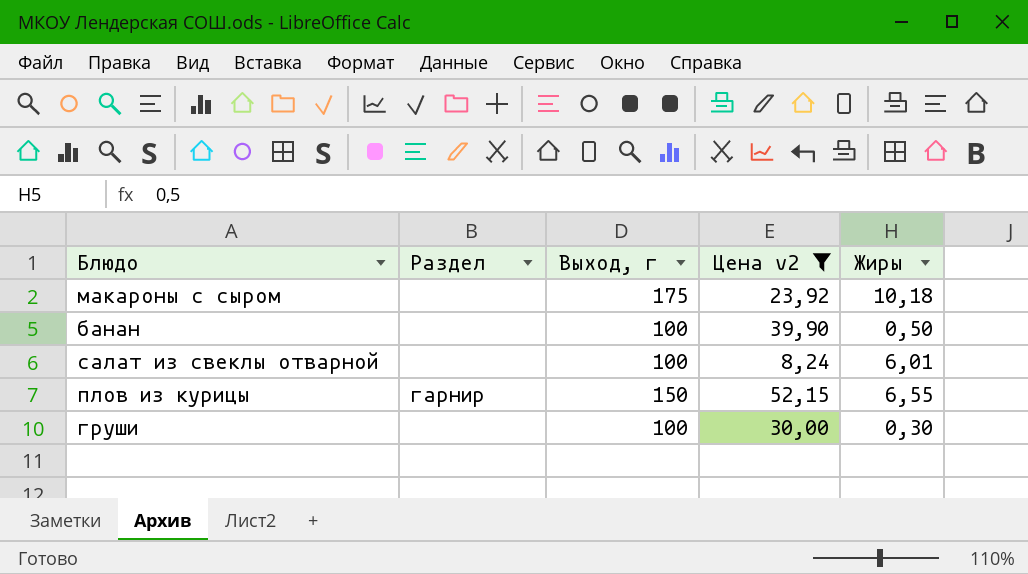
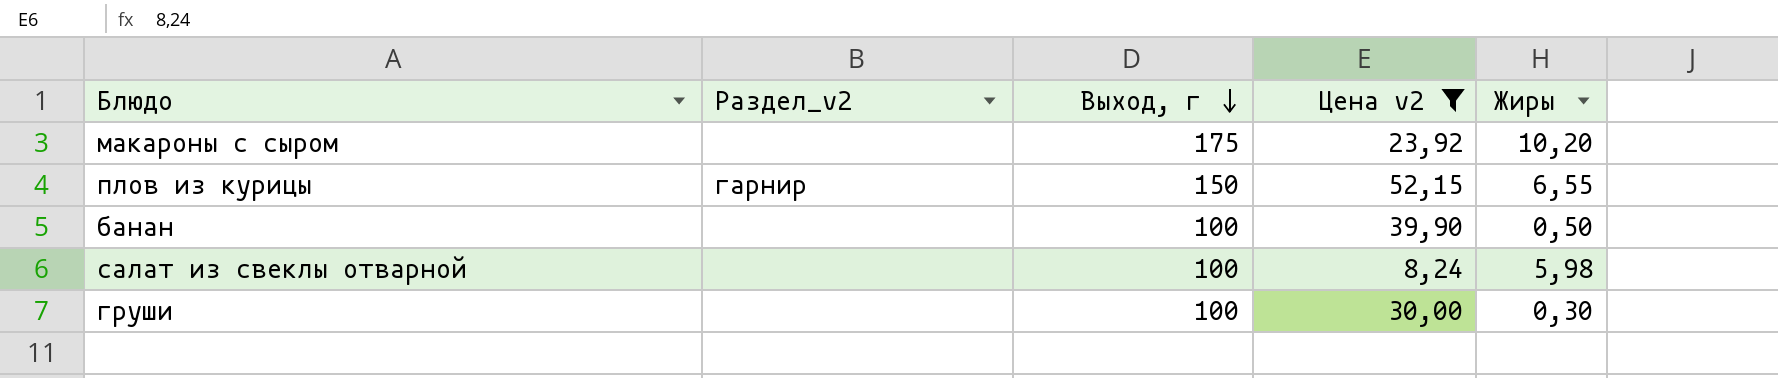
row order: none -> Выход, г descending
column name: Раздел -> Раздел_v2
макароны с сыром | Жиры: 10,18 -> 10,20
салат из свеклы отварной | Жиры: 6,01 -> 5,98

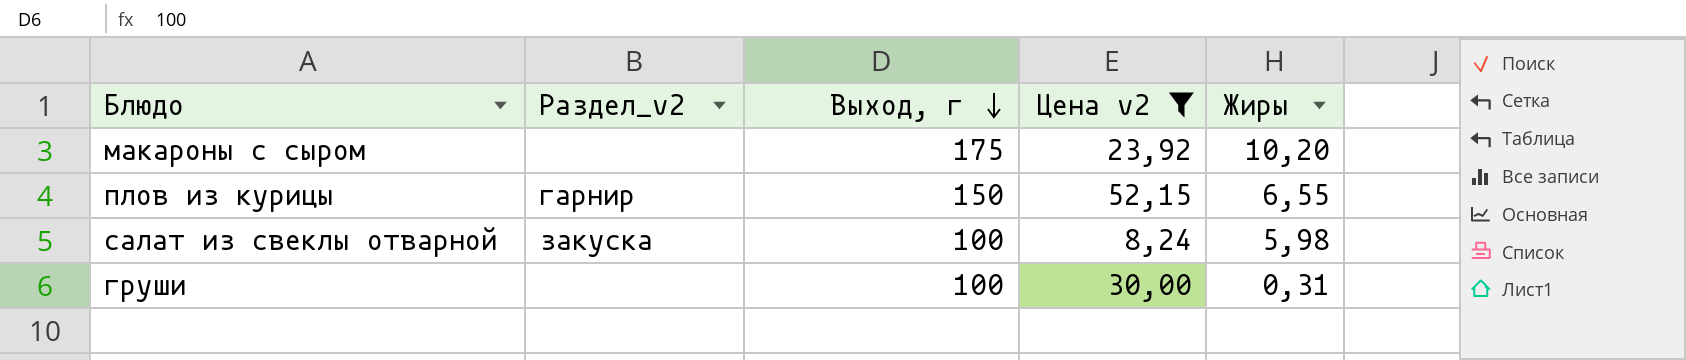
row банан: none | 100 | 39,90 | 0,50 -> none
салат из свеклы отварной | Раздел_v2: none -> закуска
груши | Жиры: 0,30 -> 0,31

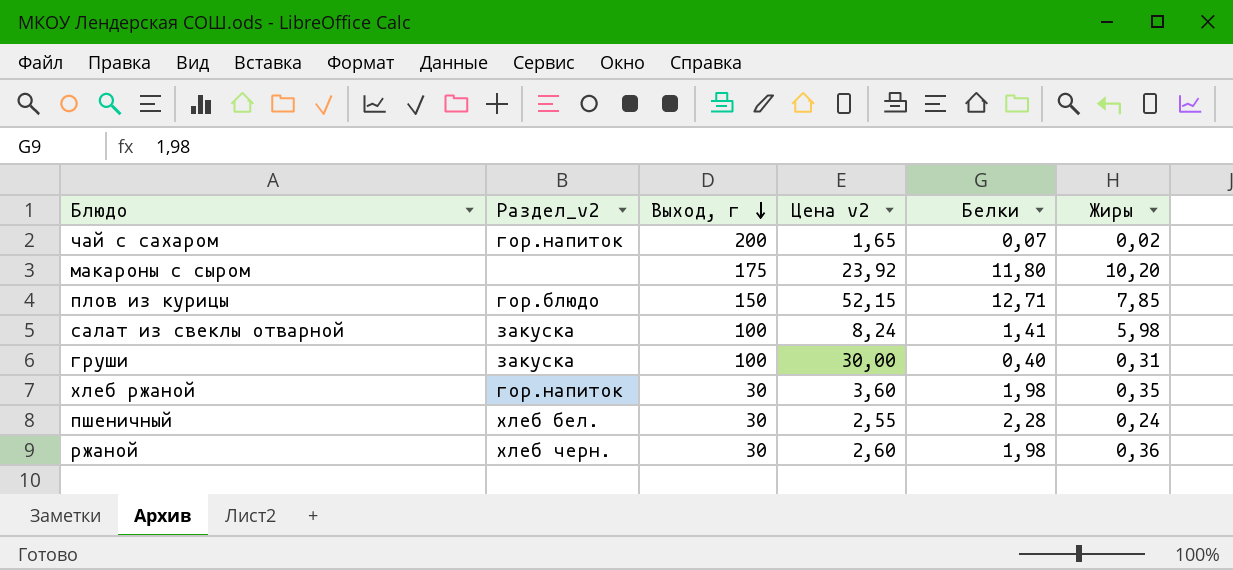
filter: Цена v2 >= 8,24 -> none
column Белки | position: none -> 5
плов из курицы | Раздел_v2: гарнир -> гор.блюдо
плов из курицы | Жиры: 6,55 -> 7,85
груши | Раздел_v2: none -> закуска

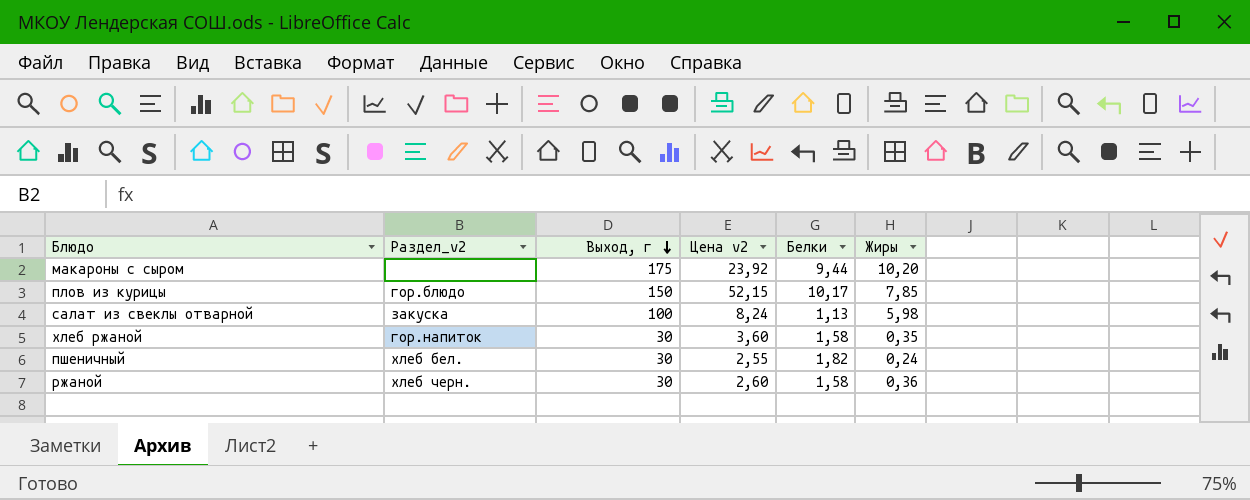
row чай с сахаром: гор.напиток | 200 | 1,65 | 0,07 | 0,02 -> none
row груши: закуска | 100 | 30,00 | 0,40 | 0,31 -> none
макароны с сыром | Белки: 11,80 -> 9,44
плов из курицы | Белки: 12,71 -> 10,17
салат из свеклы отварной | Белки: 1,41 -> 1,13
хлеб ржаной | Белки: 1,98 -> 1,58
пшеничный | Белки: 2,28 -> 1,82
ржаной | Белки: 1,98 -> 1,58

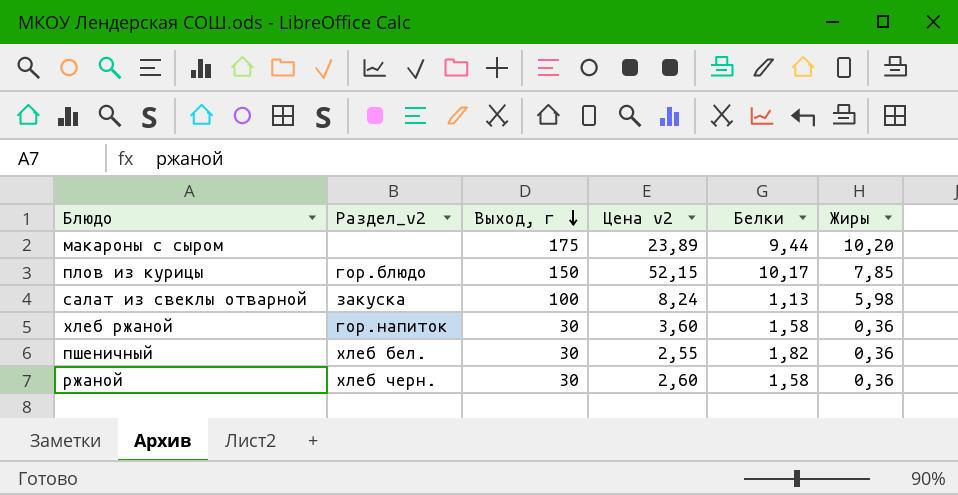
макароны с сыром | Цена v2: 23,92 -> 23,89
хлеб ржаной | Жиры: 0,35 -> 0,36
пшеничный | Жиры: 0,24 -> 0,36

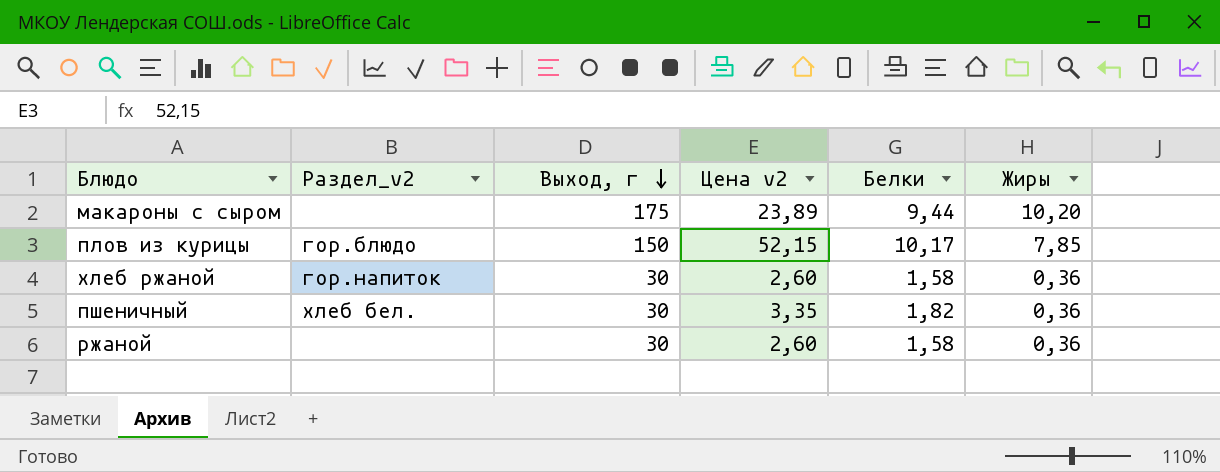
row салат из свеклы отварной: закуска | 100 | 8,24 | 1,13 | 5,98 -> none
хлеб ржаной | Цена v2: 3,60 -> 2,60
пшеничный | Цена v2: 2,55 -> 3,35
ржаной | Раздел_v2: хлеб черн. -> none

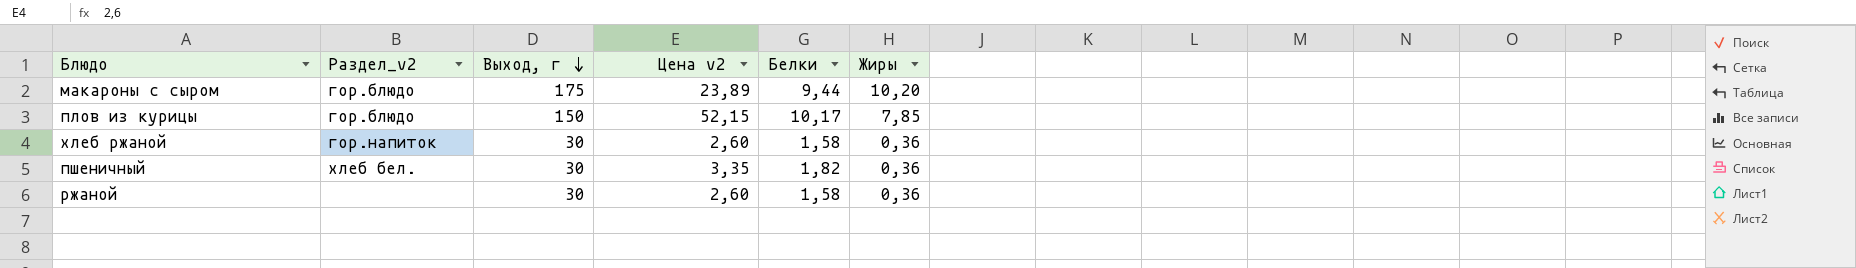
макароны с сыром | Раздел_v2: none -> гор.блюдо

